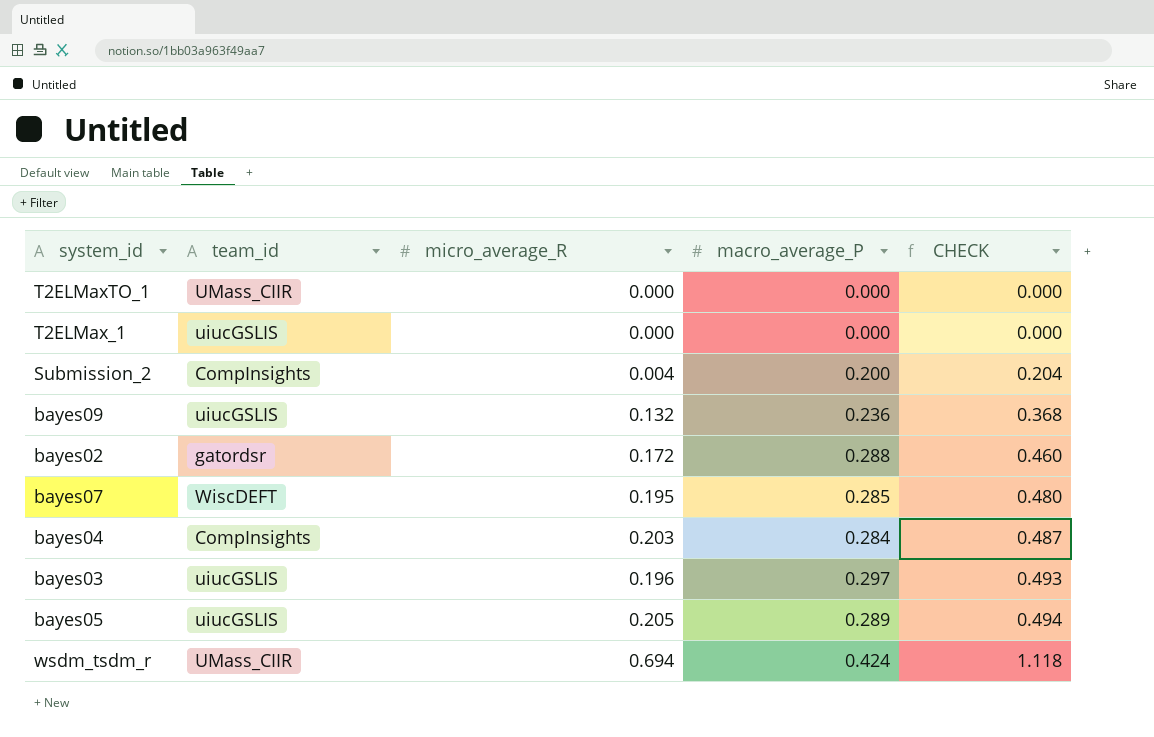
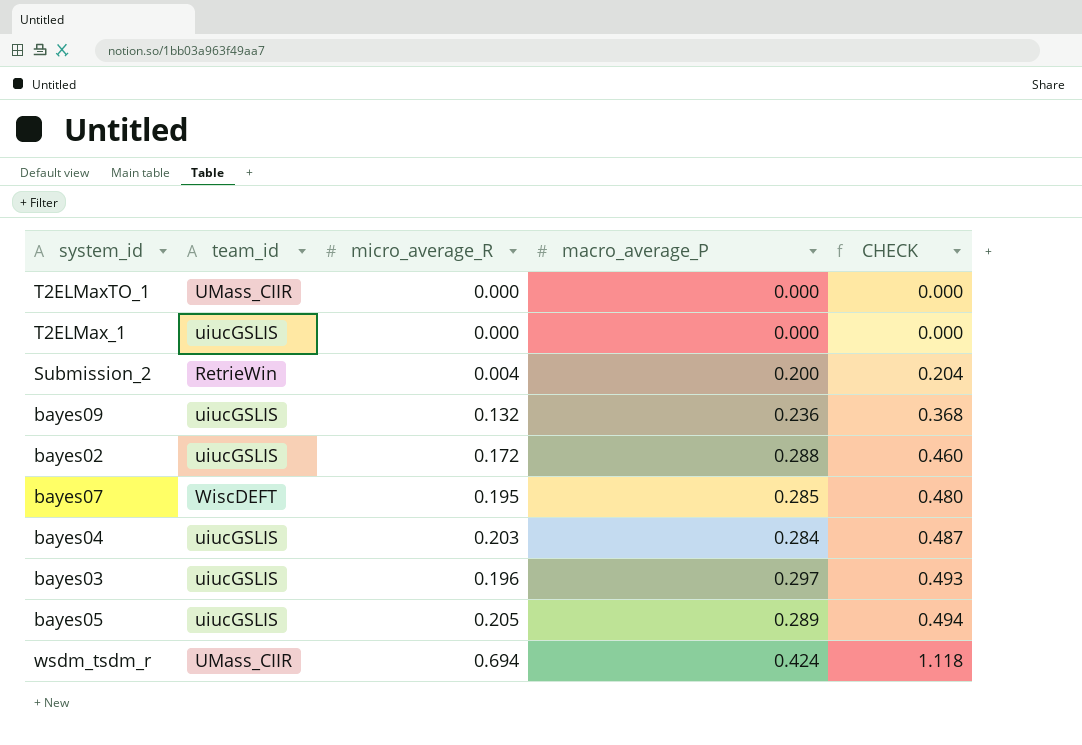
Submission_2 | team_id: CompInsights -> RetrieWin
bayes02 | team_id: gatordsr -> uiucGSLIS
bayes04 | team_id: CompInsights -> uiucGSLIS

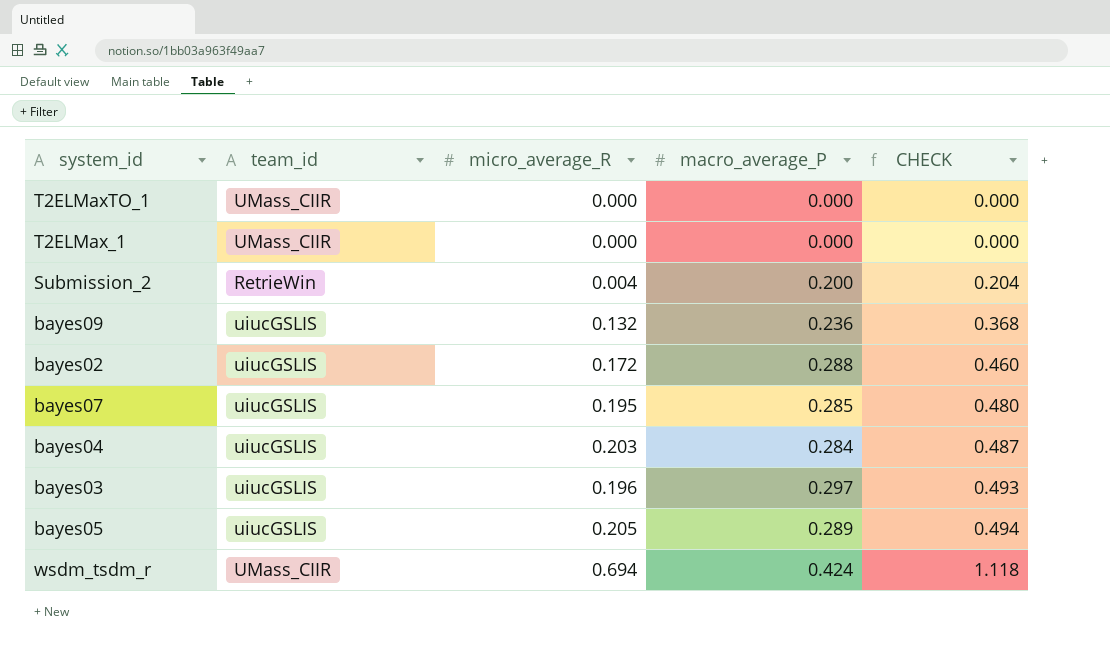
T2ELMax_1 | team_id: uiucGSLIS -> UMass_CIIR
bayes07 | team_id: WiscDEFT -> uiucGSLIS

